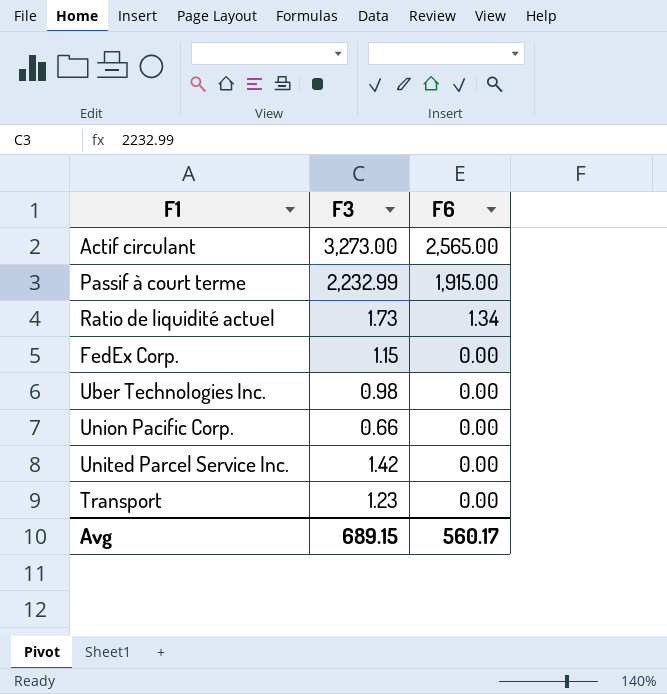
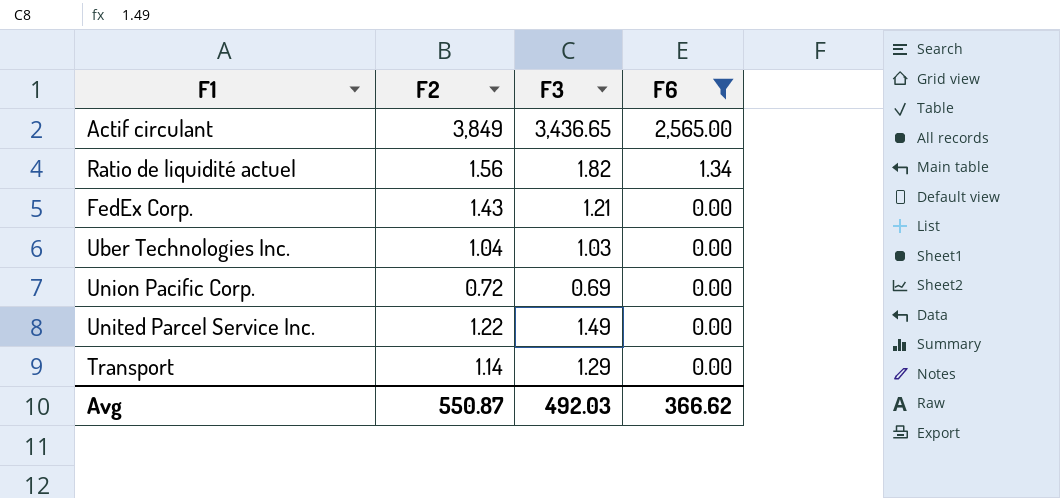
filter: none -> F6 != 1,915.00
column F2 | position: none -> 2
Actif circulant | F3: 3,273.00 -> 3,436.65
Ratio de liquidité actuel | F3: 1.73 -> 1.82
FedEx Corp. | F3: 1.15 -> 1.21
Uber Technologies Inc. | F3: 0.98 -> 1.03
Union Pacific Corp. | F3: 0.66 -> 0.69
United Parcel Service Inc. | F3: 1.42 -> 1.49
Transport | F3: 1.23 -> 1.29
Avg | F3: 689.15 -> 492.03
Avg | F6: 560.17 -> 366.62

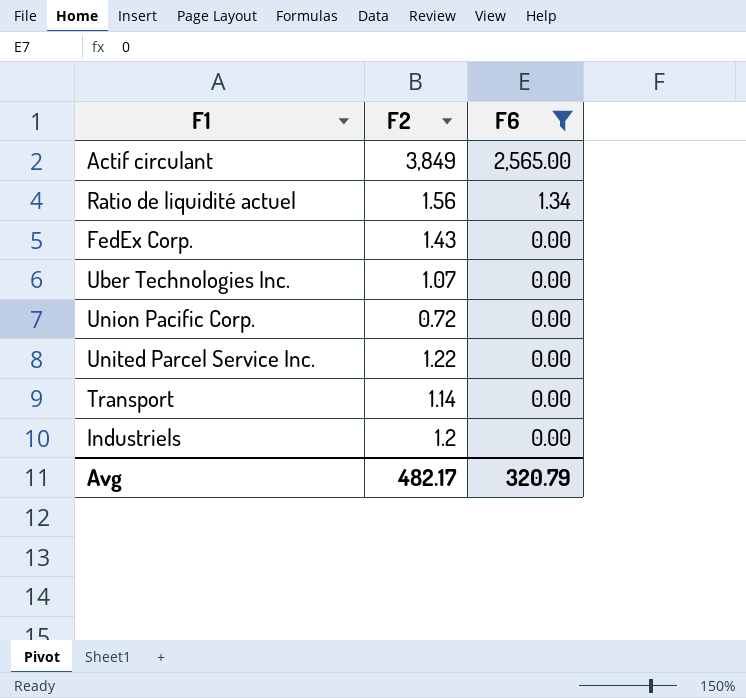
column F3 | position: 3 -> none
Uber Technologies Inc. | F2: 1.04 -> 1.07
row Industriels: none -> 1.2 | 0.00
Avg | F2: 550.87 -> 482.17
Avg | F6: 366.62 -> 320.79

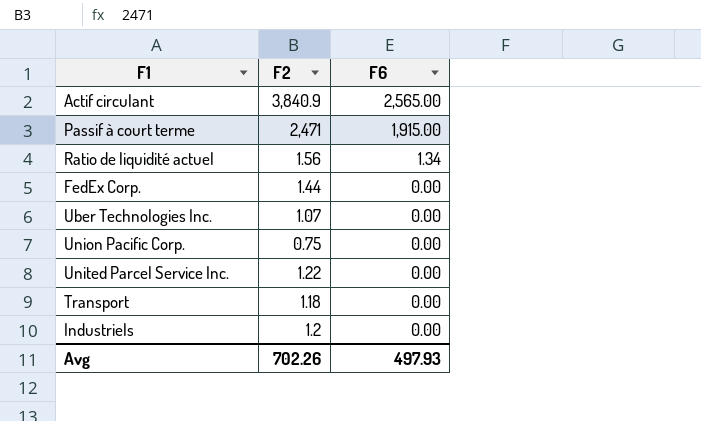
filter: F6 != 1,915.00 -> none
Actif circulant | F2: 3,849 -> 3,840.9
FedEx Corp. | F2: 1.43 -> 1.44
Union Pacific Corp. | F2: 0.72 -> 0.75
Transport | F2: 1.14 -> 1.18
Avg | F2: 482.17 -> 702.26
Avg | F6: 320.79 -> 497.93

